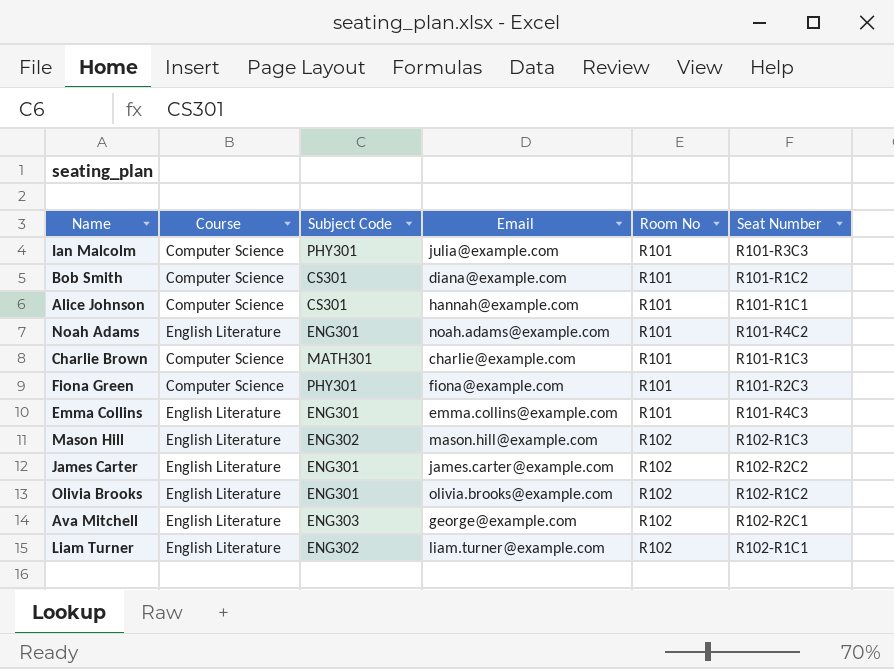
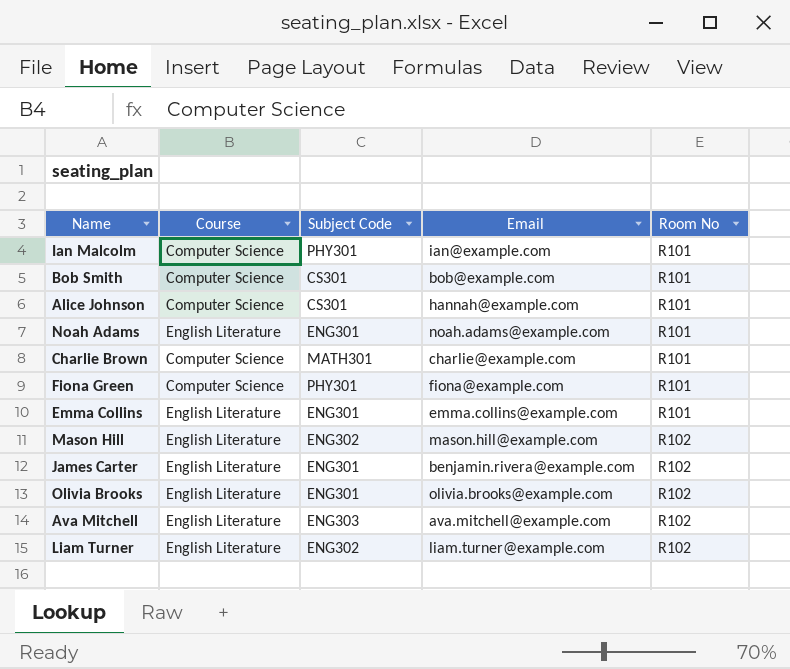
column Seat Number | position: 6 -> none
Ian Malcolm | Email: julia@example.com -> ian@example.com
Bob Smith | Email: diana@example.com -> bob@example.com
James Carter | Email: james.carter@example.com -> benjamin.rivera@example.com
Ava Mitchell | Email: george@example.com -> ava.mitchell@example.com

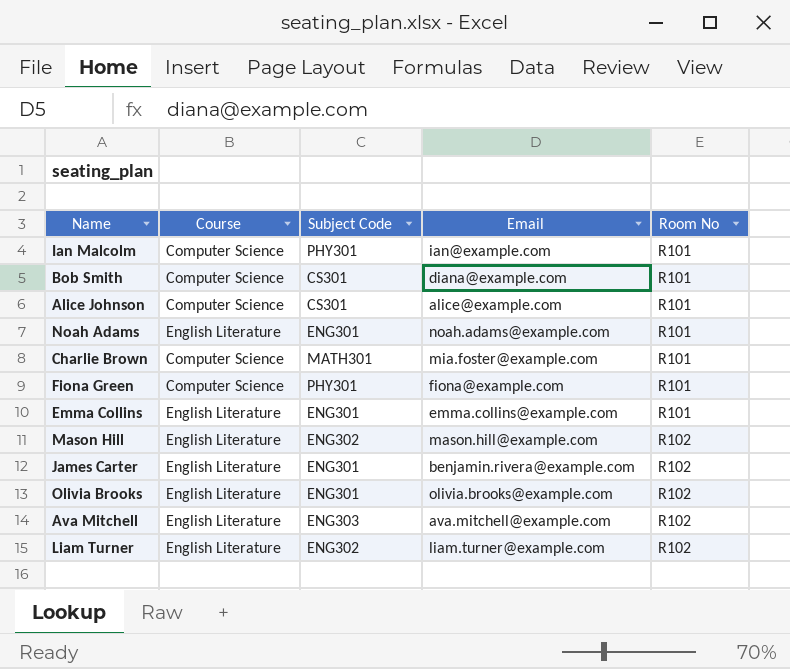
Bob Smith | Email: bob@example.com -> diana@example.com
Alice Johnson | Email: hannah@example.com -> alice@example.com
Charlie Brown | Email: charlie@example.com -> mia.foster@example.com

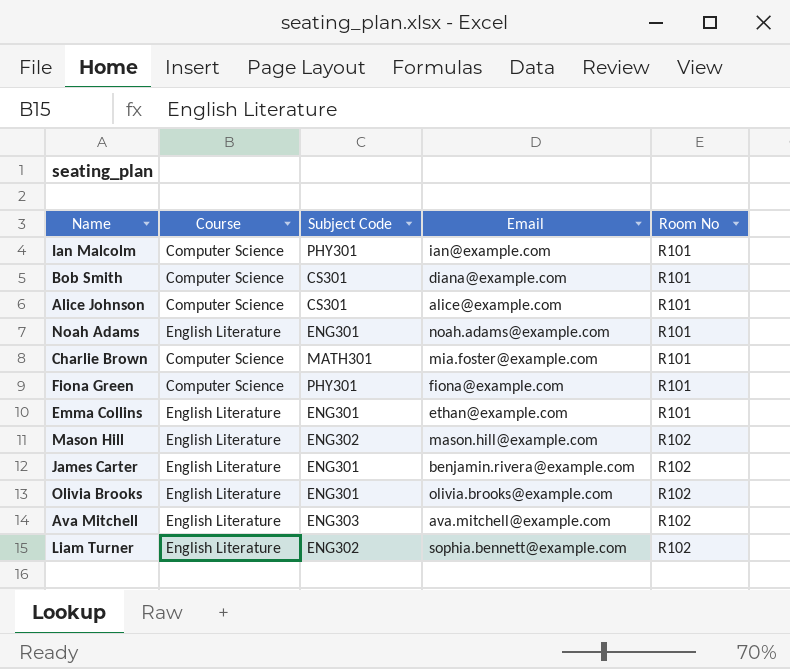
Emma Collins | Email: emma.collins@example.com -> ethan@example.com
Liam Turner | Email: liam.turner@example.com -> sophia.bennett@example.com

